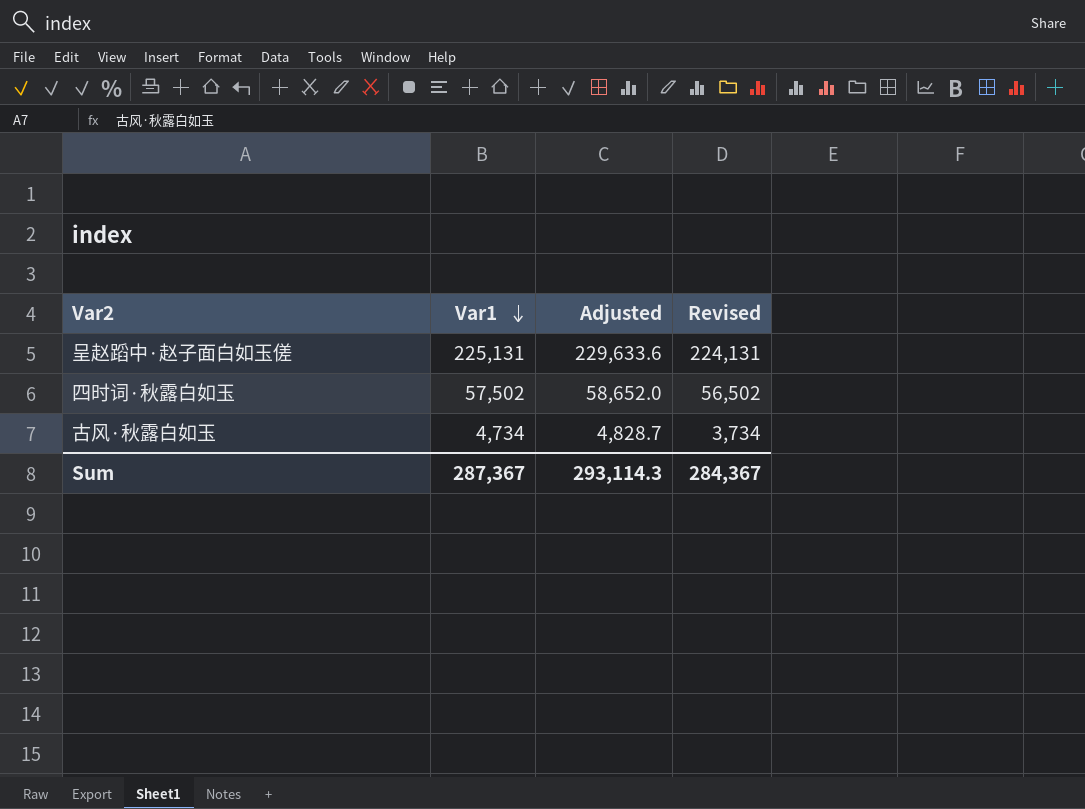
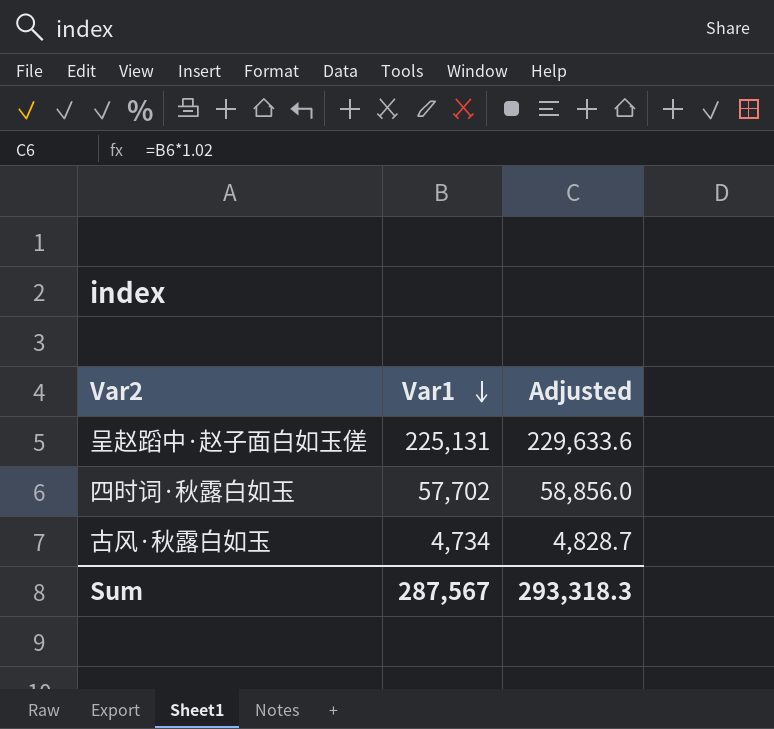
column Revised | formula: [Var1] - 1000 -> none
四时词·秋露白如玉 | Var1: 57,502 -> 57,702
四时词·秋露白如玉 | Adjusted: 58,652.0 -> 58,856.0
Sum | Var1: 287,367 -> 287,567
Sum | Adjusted: 293,114.3 -> 293,318.3

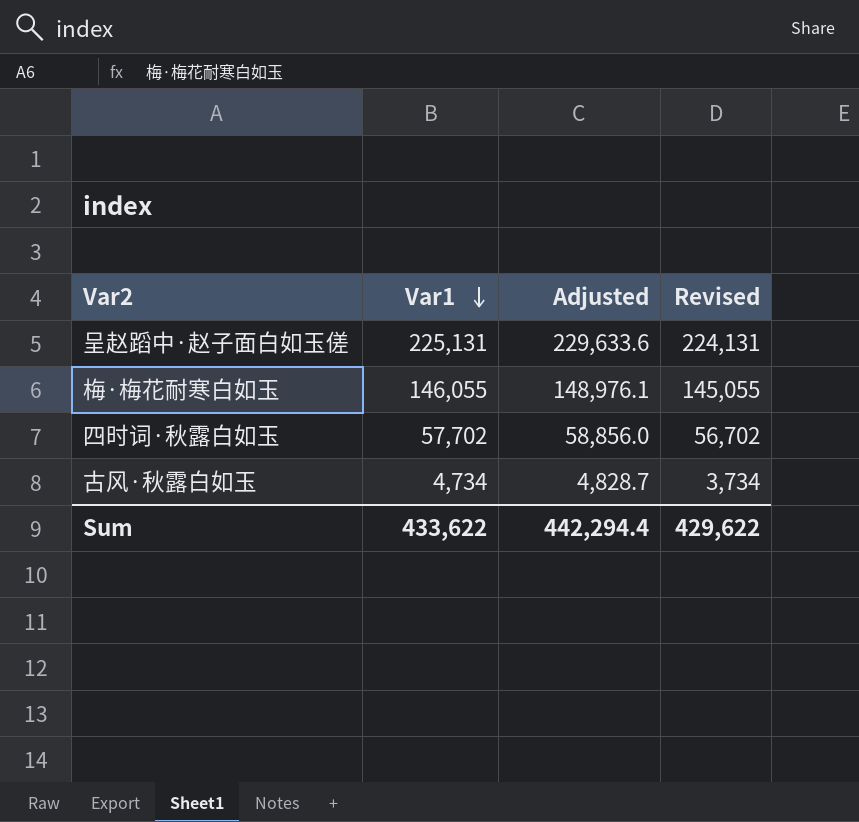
column Revised | formula: none -> [Var1] - 1000
row 梅·梅花耐寒白如玉: none -> 146,055 | 148,976.1 | 145,055
Sum | Var1: 287,567 -> 433,622
Sum | Adjusted: 293,318.3 -> 442,294.4

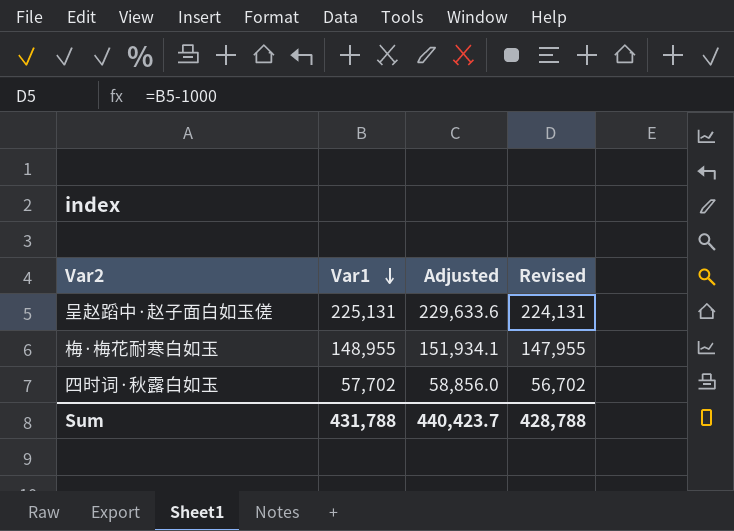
row 古风·秋露白如玉: 4,734 | 4,828.7 | 3,734 -> none
梅·梅花耐寒白如玉 | Var1: 146,055 -> 148,955
梅·梅花耐寒白如玉 | Adjusted: 148,976.1 -> 151,934.1
梅·梅花耐寒白如玉 | Revised: 145,055 -> 147,955
Sum | Var1: 433,622 -> 431,788
Sum | Adjusted: 442,294.4 -> 440,423.7
Sum | Revised: 429,622 -> 428,788

